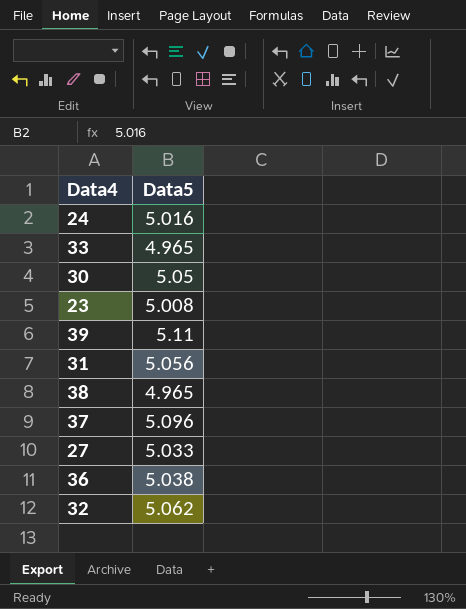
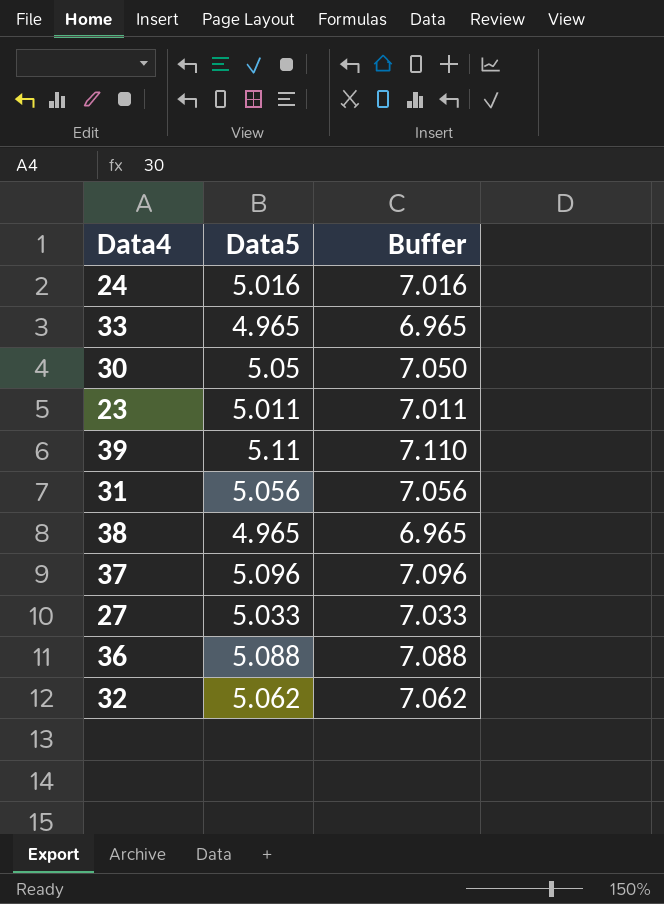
column Buffer | formula: none -> [Data5] + 2
23 | Data5: 5.008 -> 5.011
36 | Data5: 5.038 -> 5.088

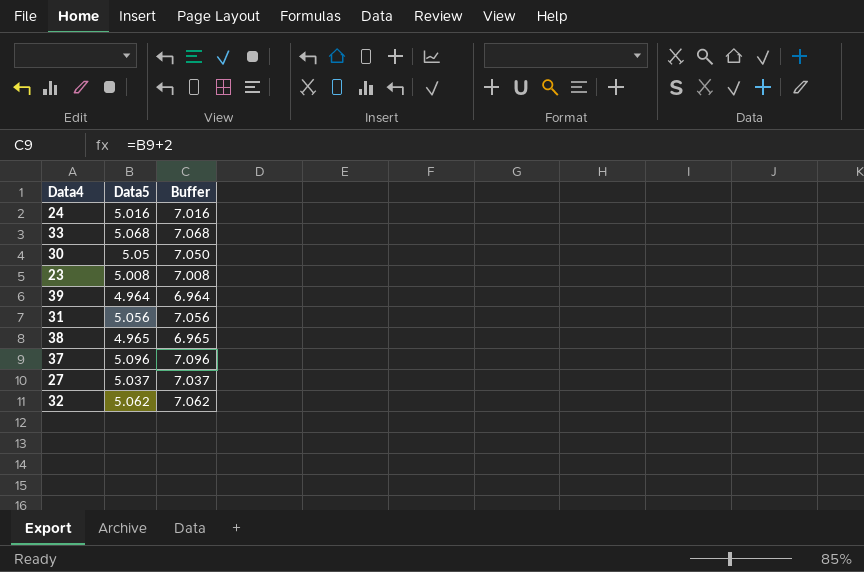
row 36: 5.088 | 7.088 -> none
33 | Data5: 4.965 -> 5.068
33 | Buffer: 6.965 -> 7.068
23 | Data5: 5.011 -> 5.008
23 | Buffer: 7.011 -> 7.008
39 | Data5: 5.11 -> 4.964
39 | Buffer: 7.110 -> 6.964
27 | Data5: 5.033 -> 5.037
27 | Buffer: 7.033 -> 7.037

